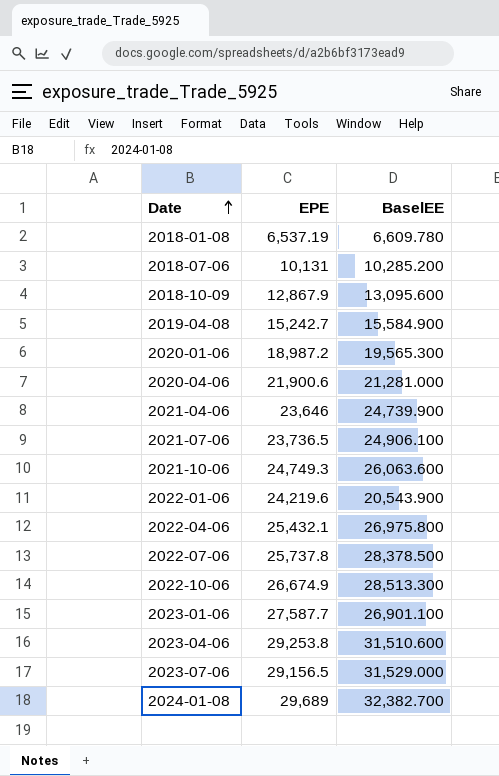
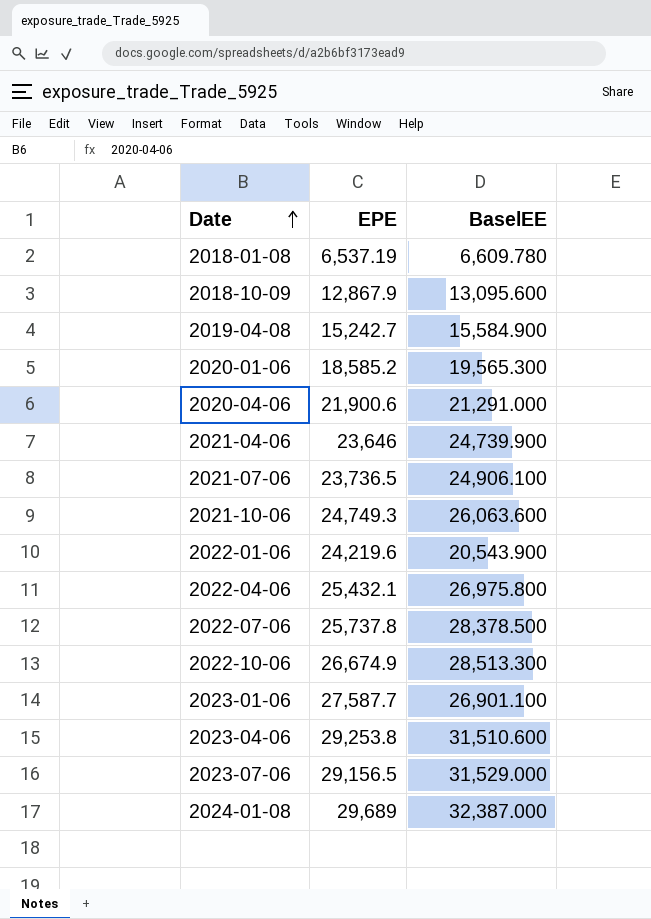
row 2018-07-06: 10,131 | 10,285.200 -> none
2020-01-06 | EPE: 18,987.2 -> 18,585.2
2020-04-06 | BaselEE: 21,281.000 -> 21,291.000
2024-01-08 | BaselEE: 32,382.700 -> 32,387.000

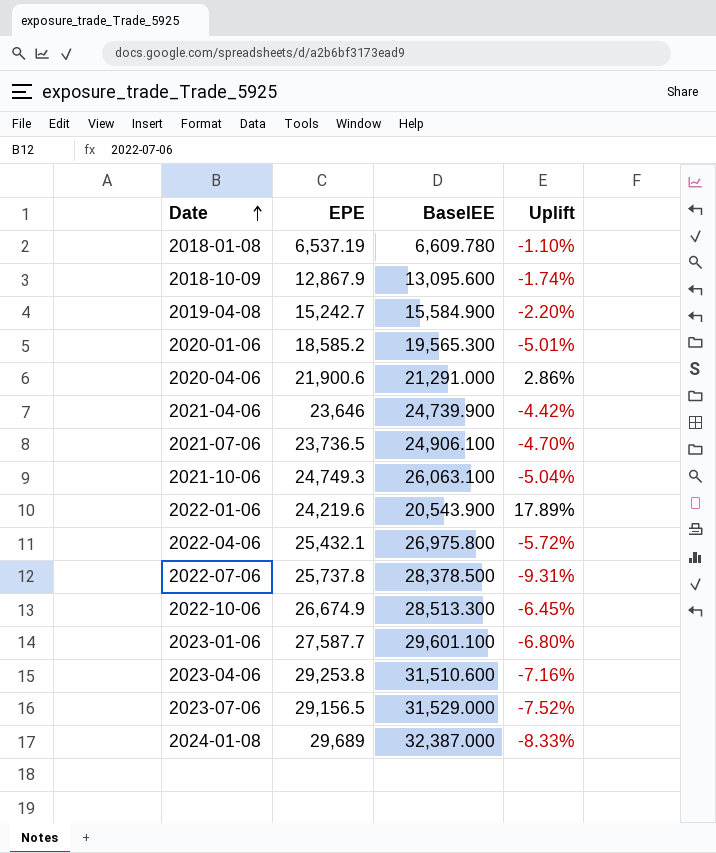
column Uplift | formula: none -> ([EPE] - [BaselEE]) / [BaselEE]
2021-10-06 | BaselEE: 26,063.600 -> 26,063.100
2023-01-06 | BaselEE: 26,901.100 -> 29,601.100

